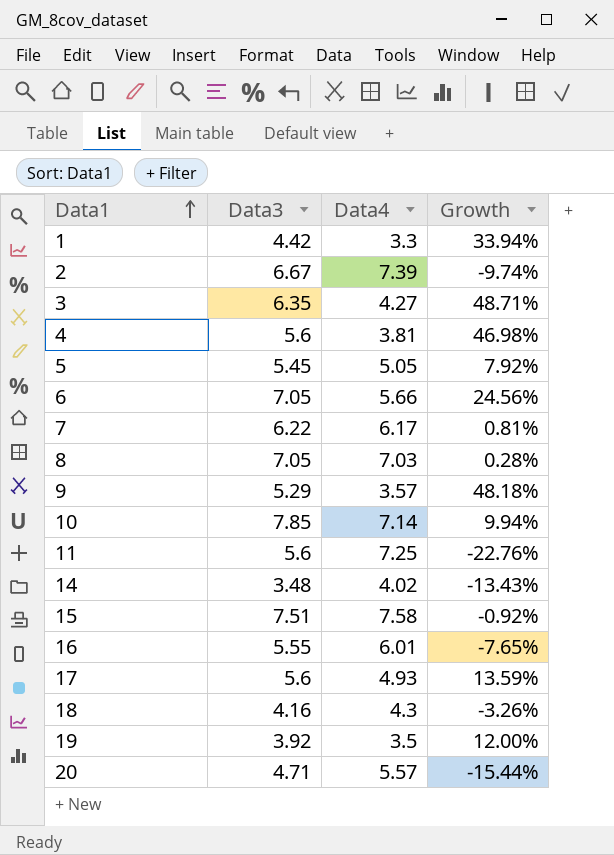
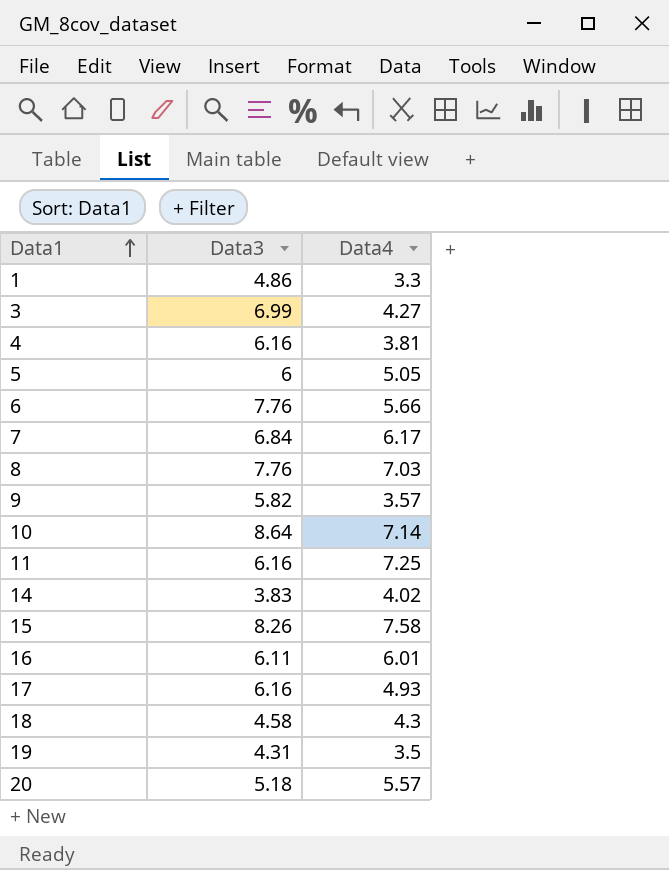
column Growth | formula: ([Data3] - [Data4]) / [Data4] -> none
row 2: 6.67 | 7.39 | -9.74% -> none
1 | Data3: 4.42 -> 4.86
3 | Data3: 6.35 -> 6.99
4 | Data3: 5.6 -> 6.16
5 | Data3: 5.45 -> 6
6 | Data3: 7.05 -> 7.76
7 | Data3: 6.22 -> 6.84
8 | Data3: 7.05 -> 7.76
9 | Data3: 5.29 -> 5.82
10 | Data3: 7.85 -> 8.64
11 | Data3: 5.6 -> 6.16
14 | Data3: 3.48 -> 3.83
15 | Data3: 7.51 -> 8.26
16 | Data3: 5.55 -> 6.11
17 | Data3: 5.6 -> 6.16
18 | Data3: 4.16 -> 4.58
19 | Data3: 3.92 -> 4.31
20 | Data3: 4.71 -> 5.18

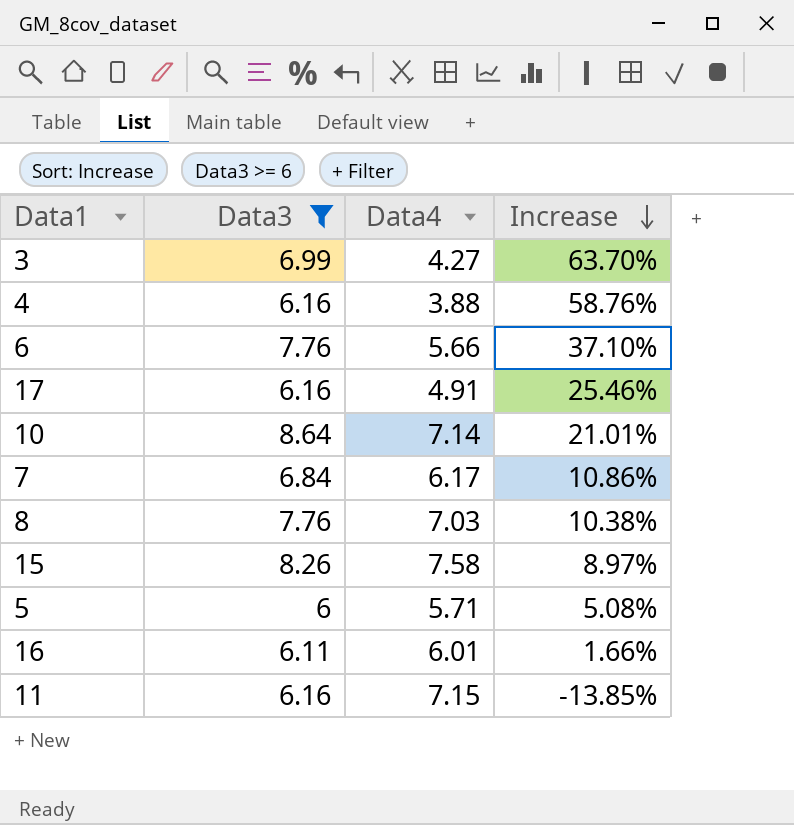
filter: none -> Data3 >= 6
row order: Data1 ascending -> Increase descending
column Increase | formula: none -> ([Data3] - [Data4]) / [Data4]
4 | Data4: 3.81 -> 3.88
17 | Data4: 4.93 -> 4.91
5 | Data4: 5.05 -> 5.71
11 | Data4: 7.25 -> 7.15

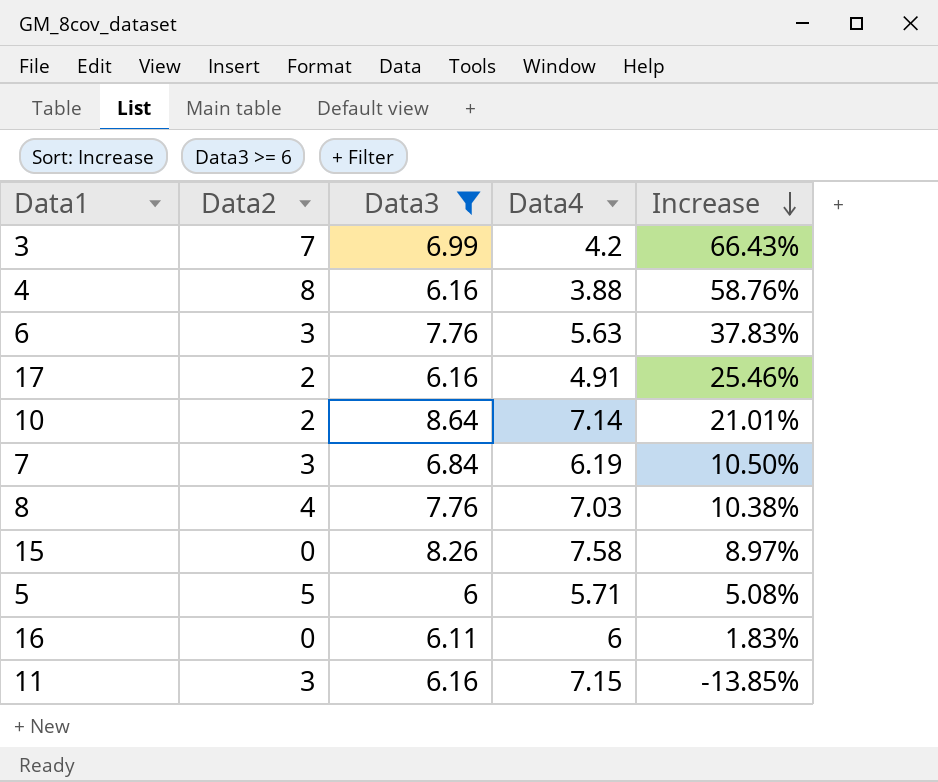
column Data2 | position: none -> 2
3 | Data4: 4.27 -> 4.2
3 | Increase: 63.70% -> 66.43%
6 | Data4: 5.66 -> 5.63
6 | Increase: 37.10% -> 37.83%
7 | Data4: 6.17 -> 6.19
7 | Increase: 10.86% -> 10.50%
16 | Data4: 6.01 -> 6
16 | Increase: 1.66% -> 1.83%

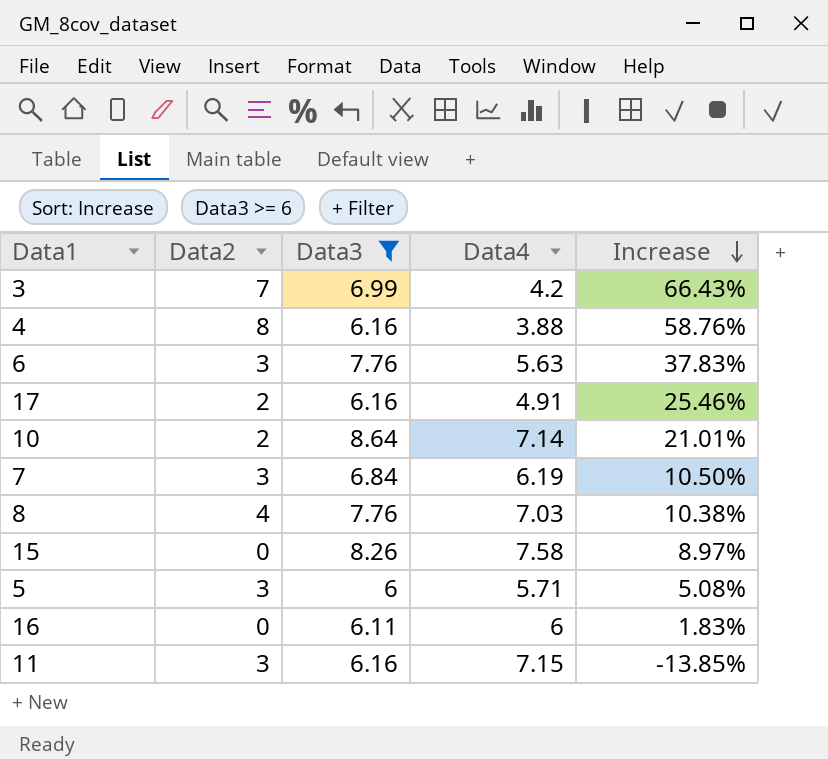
5 | Data2: 5 -> 3

